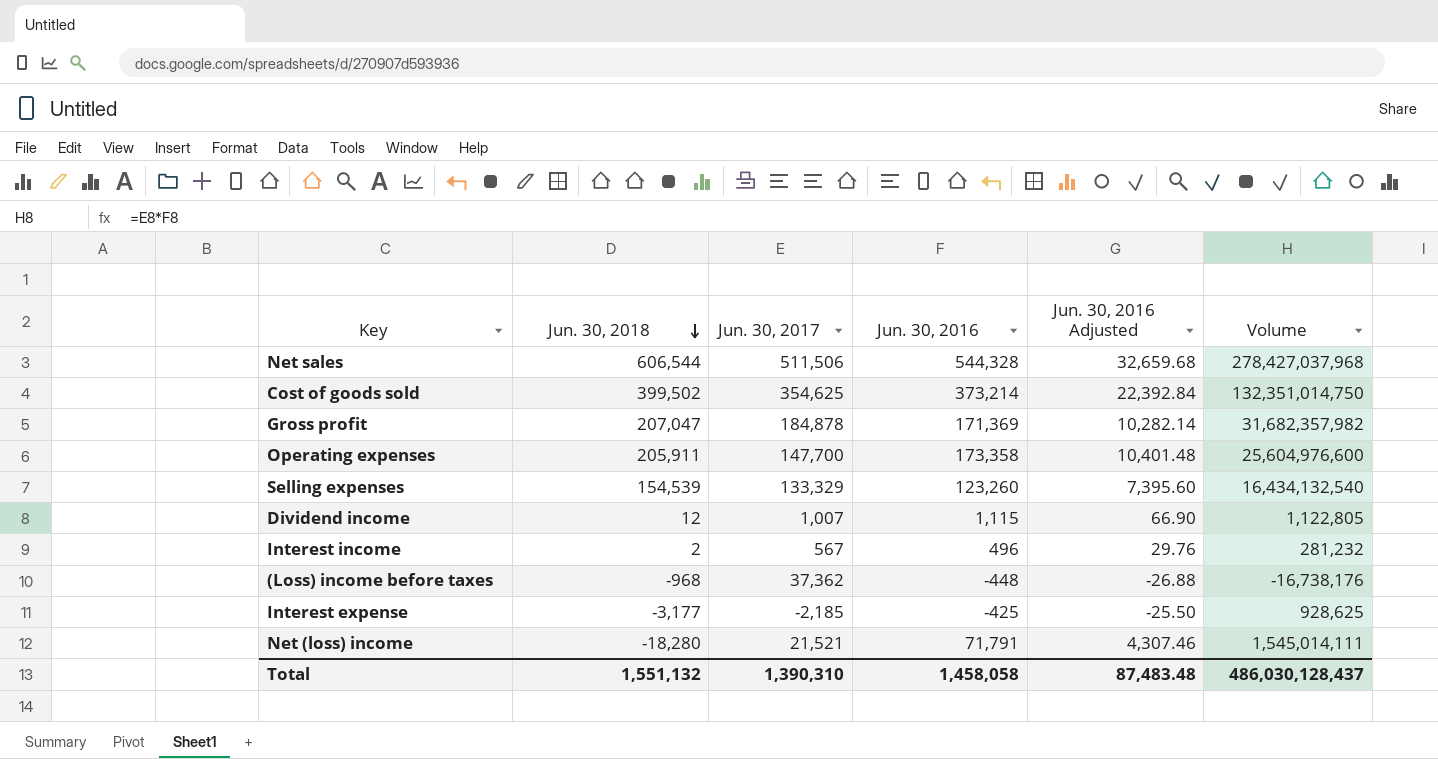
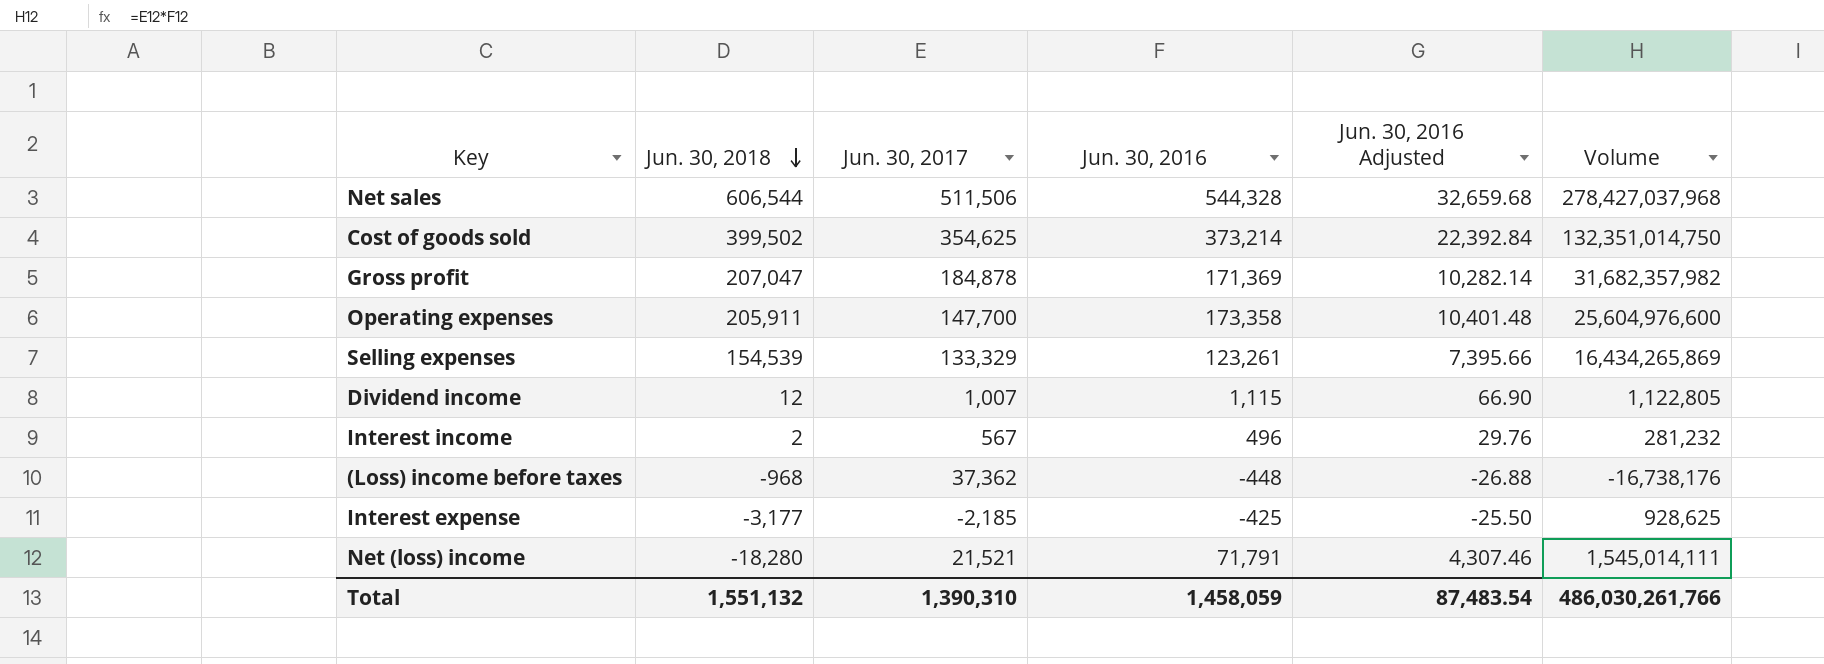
Selling expenses | Jun. 30, 2016: 123,260 -> 123,261
Selling expenses | Jun. 30, 2016 Adjusted: 7,395.60 -> 7,395.66
Selling expenses | Volume: 16,434,132,540 -> 16,434,265,869
Total | Jun. 30, 2016: 1,458,058 -> 1,458,059
Total | Jun. 30, 2016 Adjusted: 87,483.48 -> 87,483.54
Total | Volume: 486,030,128,437 -> 486,030,261,766

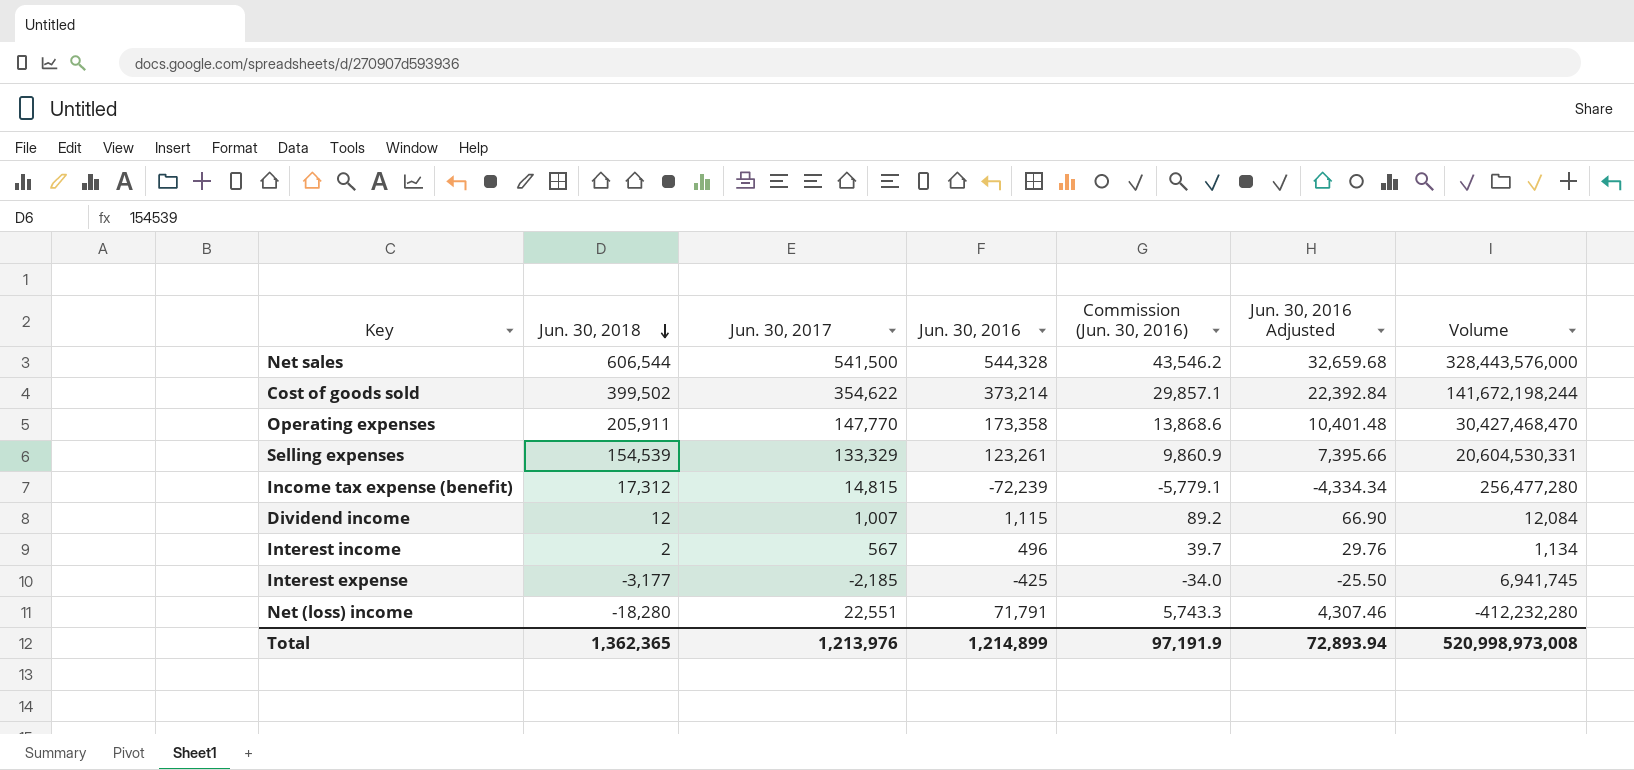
column Commission (Jun. 30, 2016) | formula: none -> [Jun. 30, 2016] * 0.08
column Volume | formula: [Jun. 30, 2017] * [Jun. 30, 2016] -> [Jun. 30, 2018] * [Jun. 30, 2017]
row Gross profit: 207,047 | 184,878 | 171,369 | 10,282.14 | 31,682,357,982 -> none
row (Loss) income before taxes: -968 | 37,362 | -448 | -26.88 | -16,738,176 -> none
Net sales | Jun. 30, 2017: 511,506 -> 541,500
Cost of goods sold | Jun. 30, 2017: 354,625 -> 354,622
Operating expenses | Jun. 30, 2017: 147,700 -> 147,770
row Income tax expense (benefit): none -> 17,312 | 14,815 | -72,239 | -5,779.1 | -4,334.34 | 256,477,280
Net (loss) income | Jun. 30, 2017: 21,521 -> 22,551
Total | Jun. 30, 2018: 1,551,132 -> 1,362,365
Total | Jun. 30, 2017: 1,390,310 -> 1,213,976
Total | Jun. 30, 2016: 1,458,059 -> 1,214,899
Total | Jun. 30, 2016 Adjusted: 87,483.54 -> 72,893.94
Total | Volume: 486,030,261,766 -> 520,998,973,008

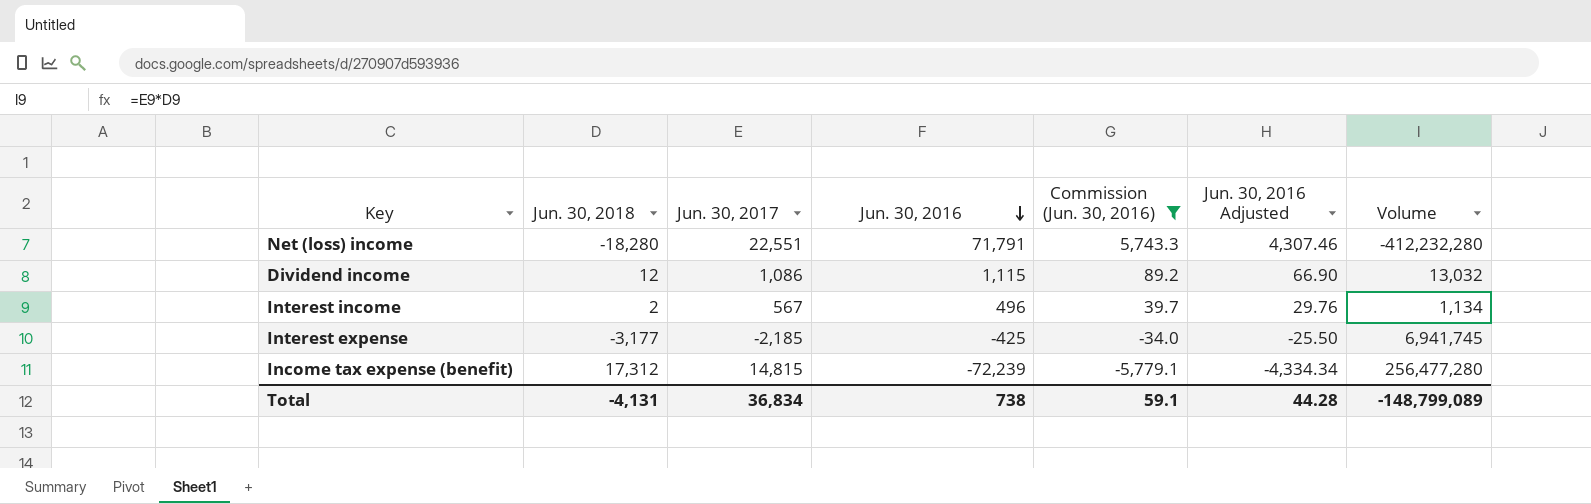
filter: none -> Commission (Jun. 30, 2016) <= 5,743.3
row order: Jun. 30, 2018 descending -> Jun. 30, 2016 descending
Dividend income | Jun. 30, 2017: 1,007 -> 1,086
Dividend income | Volume: 12,084 -> 13,032
Total | Jun. 30, 2018: 1,362,365 -> -4,131
Total | Jun. 30, 2017: 1,213,976 -> 36,834
Total | Jun. 30, 2016: 1,214,899 -> 738
Total | Commission (Jun. 30, 2016): 97,191.9 -> 59.1
Total | Jun. 30, 2016 Adjusted: 72,893.94 -> 44.28
Total | Volume: 520,998,973,008 -> -148,799,089

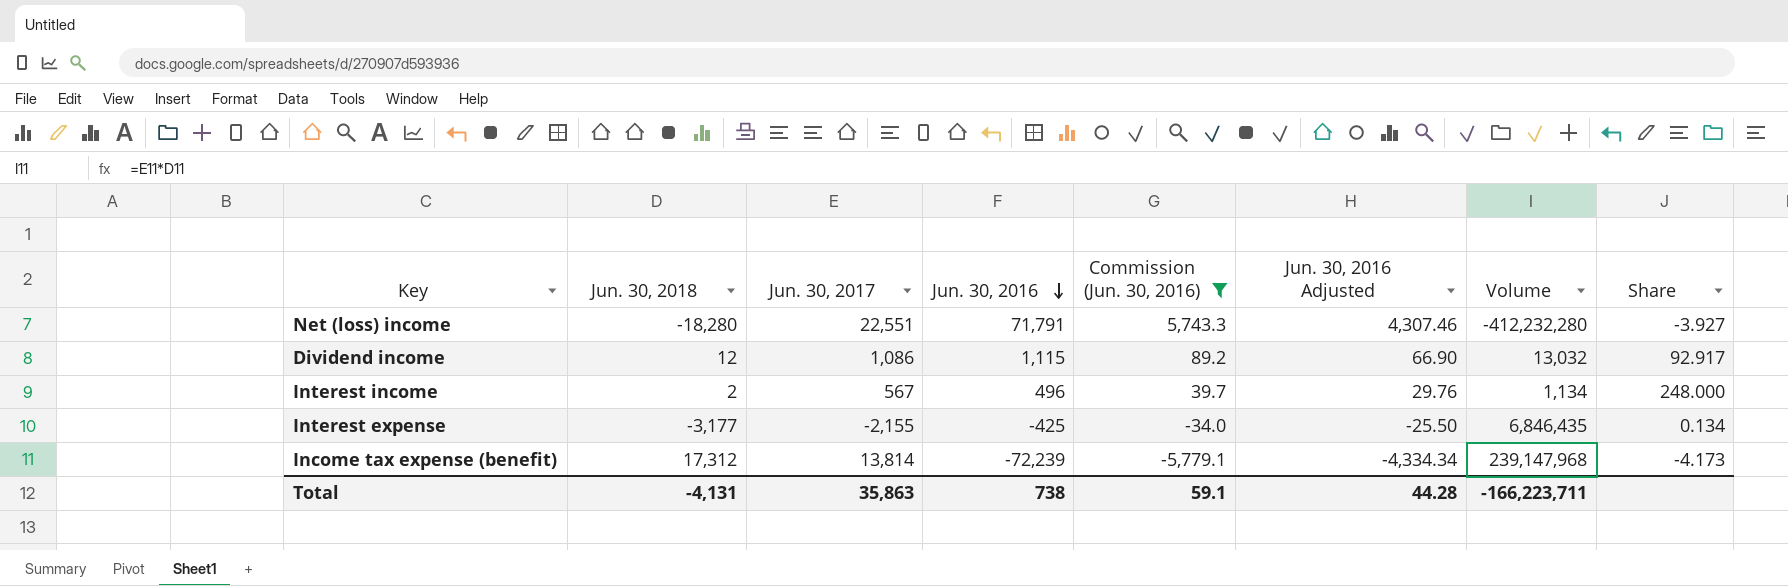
column Share | formula: none -> [Jun. 30, 2016] / [Jun. 30, 2018]
Interest expense | Jun. 30, 2017: -2,185 -> -2,155
Interest expense | Volume: 6,941,745 -> 6,846,435
Income tax expense (benefit) | Jun. 30, 2017: 14,815 -> 13,814
Income tax expense (benefit) | Volume: 256,477,280 -> 239,147,968
Total | Jun. 30, 2017: 36,834 -> 35,863
Total | Volume: -148,799,089 -> -166,223,711

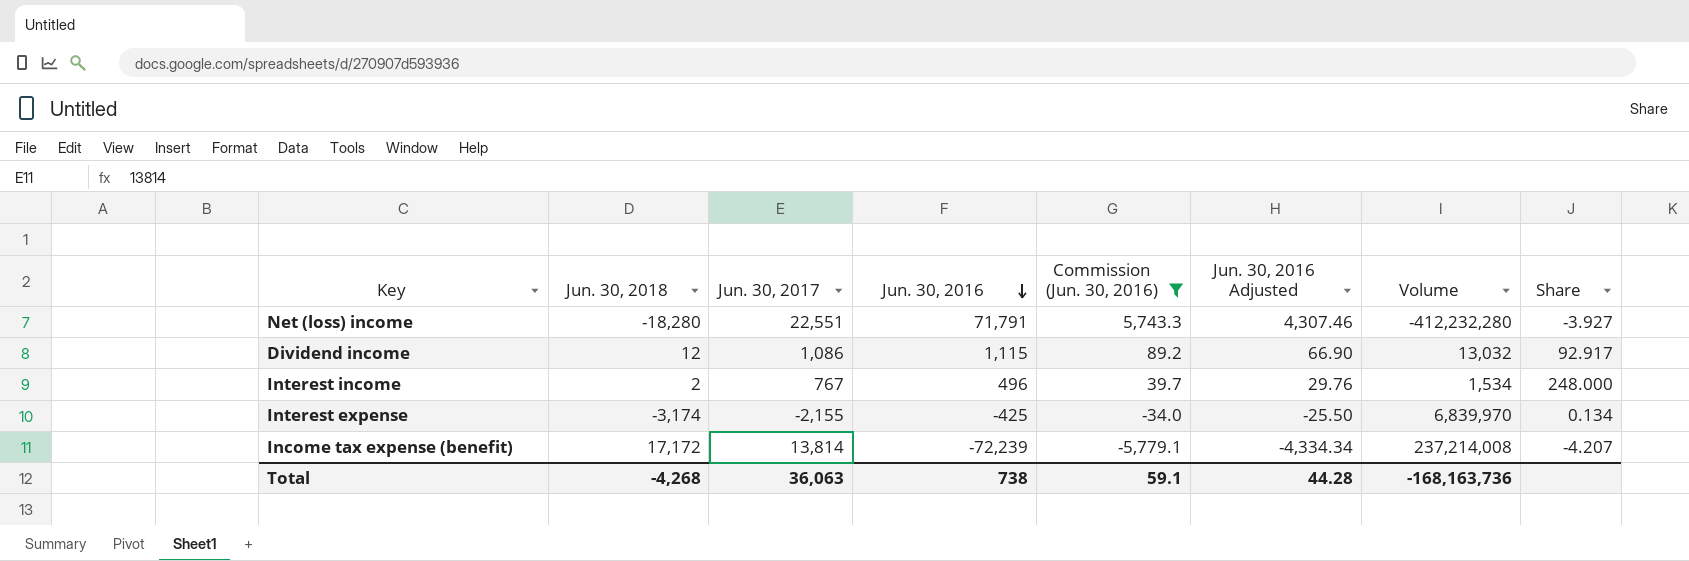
Interest income | Jun. 30, 2017: 567 -> 767
Interest income | Volume: 1,134 -> 1,534
Interest expense | Jun. 30, 2018: -3,177 -> -3,174
Interest expense | Volume: 6,846,435 -> 6,839,970
Income tax expense (benefit) | Jun. 30, 2018: 17,312 -> 17,172
Income tax expense (benefit) | Volume: 239,147,968 -> 237,214,008
Income tax expense (benefit) | Share: -4.173 -> -4.207
Total | Jun. 30, 2018: -4,131 -> -4,268
Total | Jun. 30, 2017: 35,863 -> 36,063
Total | Volume: -166,223,711 -> -168,163,736

